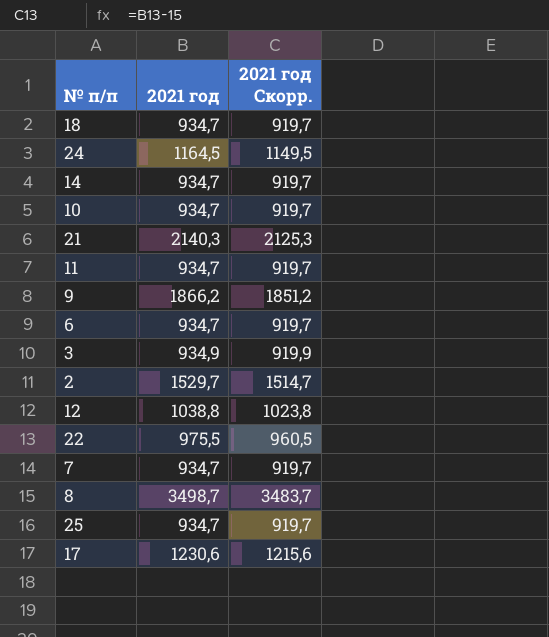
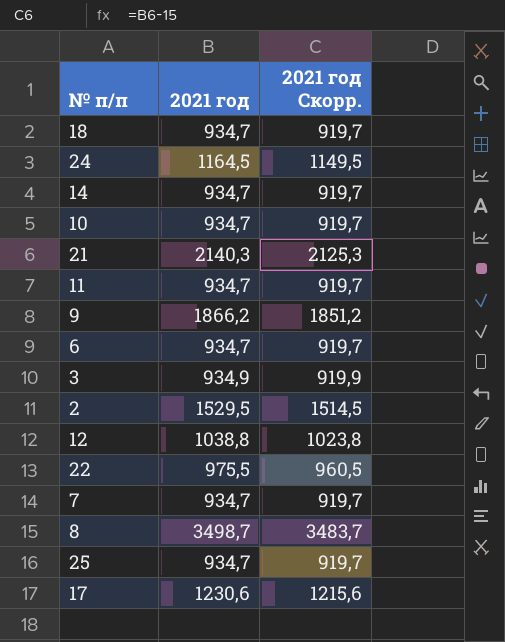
2 | 2021 год: 1529,7 -> 1529,5
2 | 2021 год Скорр.: 1514,7 -> 1514,5

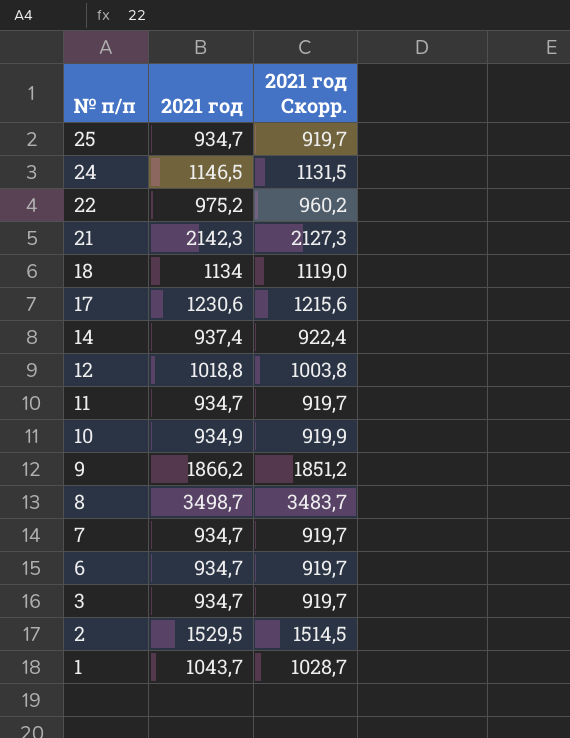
row order: none -> № п/п descending
24 | 2021 год: 1164,5 -> 1146,5
24 | 2021 год Скорр.: 1149,5 -> 1131,5
22 | 2021 год: 975,5 -> 975,2
22 | 2021 год Скорр.: 960,5 -> 960,2
21 | 2021 год: 2140,3 -> 2142,3
21 | 2021 год Скорр.: 2125,3 -> 2127,3
18 | 2021 год: 934,7 -> 1134
18 | 2021 год Скорр.: 919,7 -> 1119,0
14 | 2021 год: 934,7 -> 937,4
14 | 2021 год Скорр.: 919,7 -> 922,4
12 | 2021 год: 1038,8 -> 1018,8
12 | 2021 год Скорр.: 1023,8 -> 1003,8
10 | 2021 год: 934,7 -> 934,9
10 | 2021 год Скорр.: 919,7 -> 919,9
3 | 2021 год: 934,9 -> 934,7
3 | 2021 год Скорр.: 919,9 -> 919,7
row 1: none -> 1043,7 | 1028,7

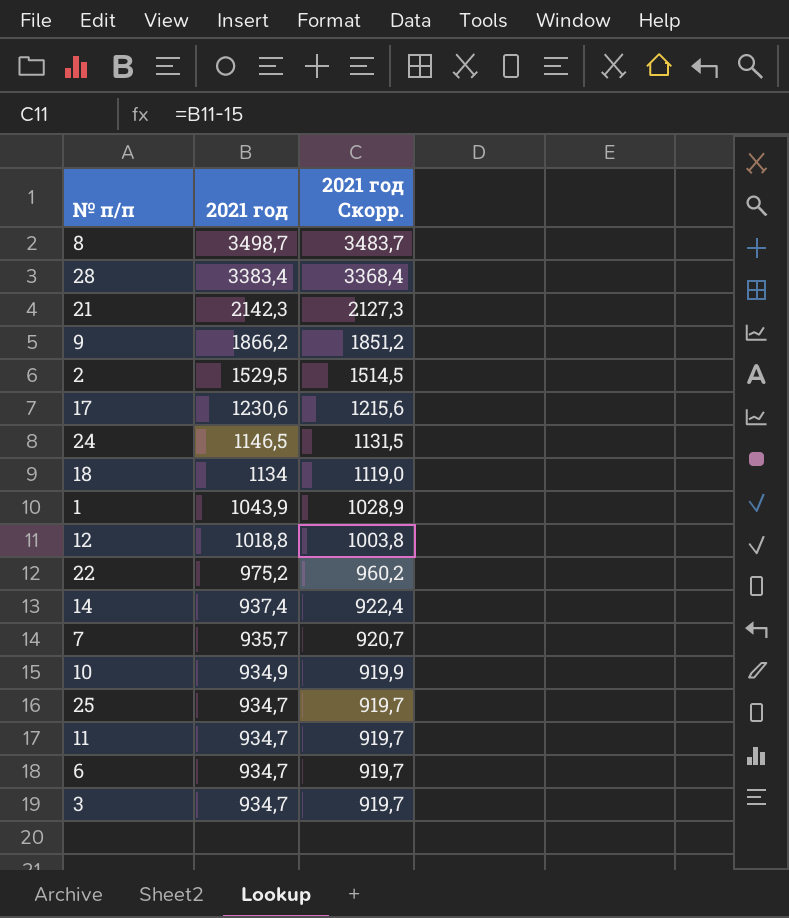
row order: № п/п descending -> 2021 год descending
row 28: none -> 3383,4 | 3368,4
1 | 2021 год: 1043,7 -> 1043,9
1 | 2021 год Скорр.: 1028,7 -> 1028,9
7 | 2021 год: 934,7 -> 935,7
7 | 2021 год Скорр.: 919,7 -> 920,7

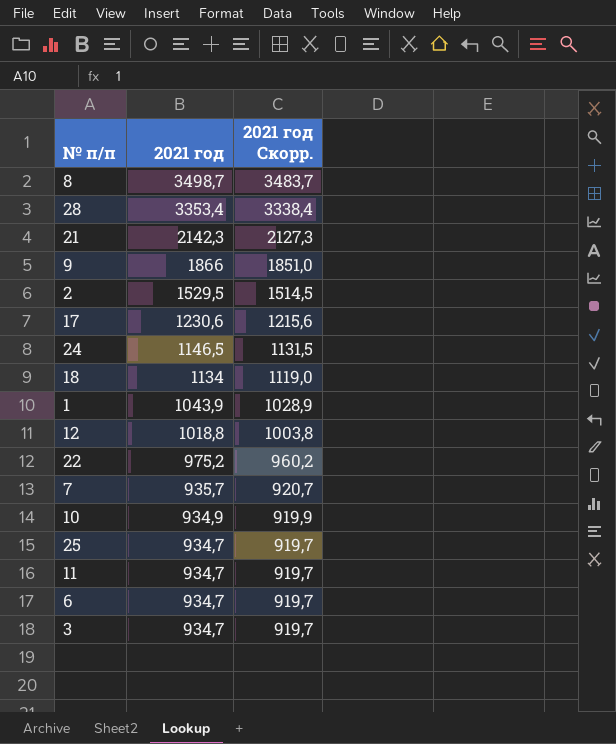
row 14: 937,4 | 922,4 -> none
28 | 2021 год: 3383,4 -> 3353,4
28 | 2021 год Скорр.: 3368,4 -> 3338,4
9 | 2021 год: 1866,2 -> 1866
9 | 2021 год Скорр.: 1851,2 -> 1851,0

